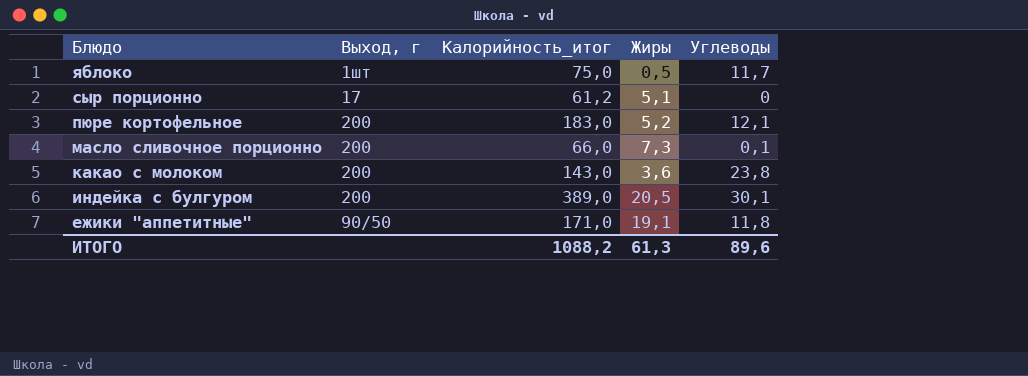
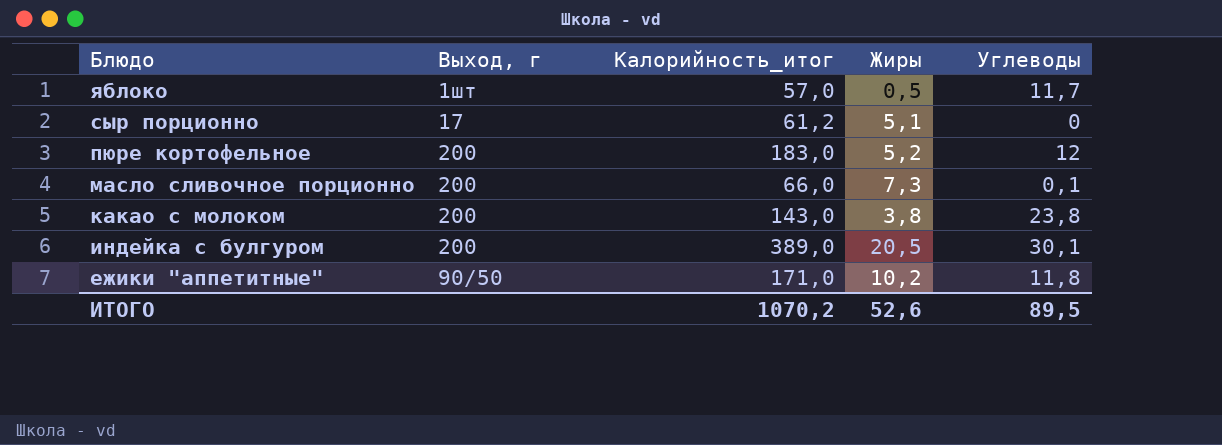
яблоко | Калорийность_итог: 75,0 -> 57,0
пюре кортофельное | Углеводы: 12,1 -> 12
какао с молоком | Жиры: 3,6 -> 3,8
ежики "аппетитные" | Жиры: 19,1 -> 10,2
ИТОГО | Калорийность_итог: 1088,2 -> 1070,2
ИТОГО | Жиры: 61,3 -> 52,6
ИТОГО | Углеводы: 89,6 -> 89,5

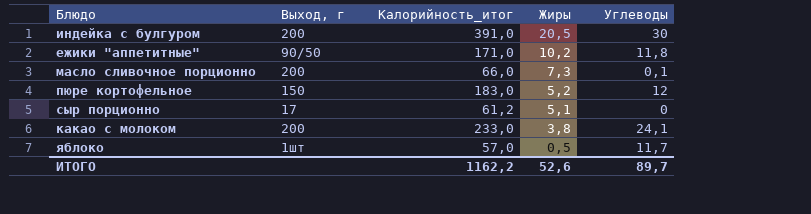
row order: Блюдо descending -> Жиры descending
индейка с булгуром | Калорийность_итог: 389,0 -> 391,0
индейка с булгуром | Углеводы: 30,1 -> 30
пюре кортофельное | Выход, г: 200 -> 150
какао с молоком | Калорийность_итог: 143,0 -> 233,0
какао с молоком | Углеводы: 23,8 -> 24,1
ИТОГО | Калорийность_итог: 1070,2 -> 1162,2
ИТОГО | Углеводы: 89,5 -> 89,7

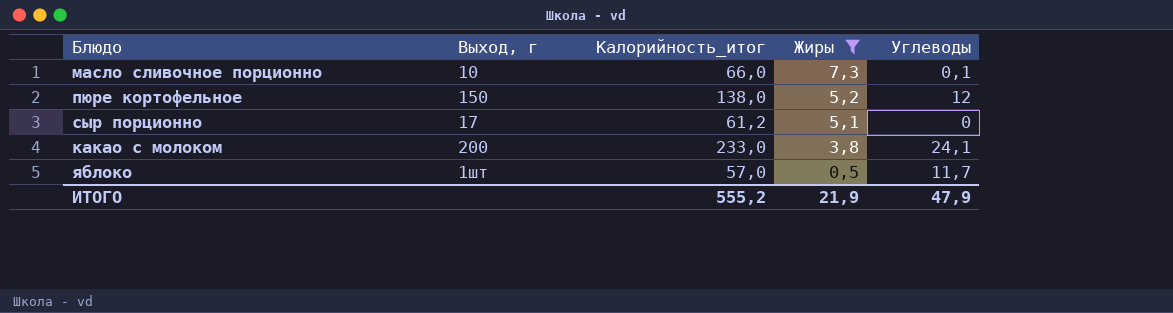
filter: none -> Жиры <= 7,3
масло сливочное порционно | Выход, г: 200 -> 10
пюре кортофельное | Калорийность_итог: 183,0 -> 138,0
ИТОГО | Калорийность_итог: 1162,2 -> 555,2
ИТОГО | Жиры: 52,6 -> 21,9
ИТОГО | Углеводы: 89,7 -> 47,9

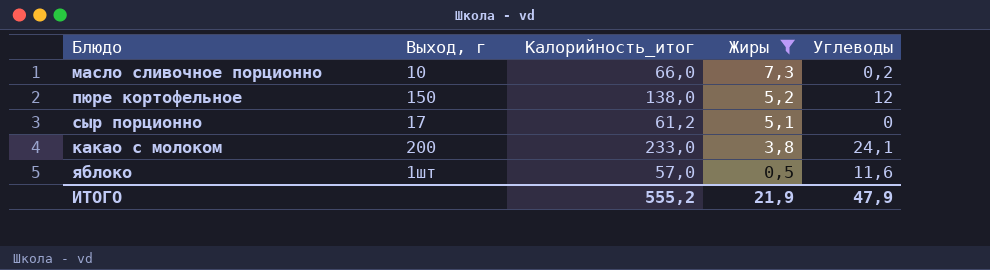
масло сливочное порционно | Углеводы: 0,1 -> 0,2
яблоко | Углеводы: 11,7 -> 11,6

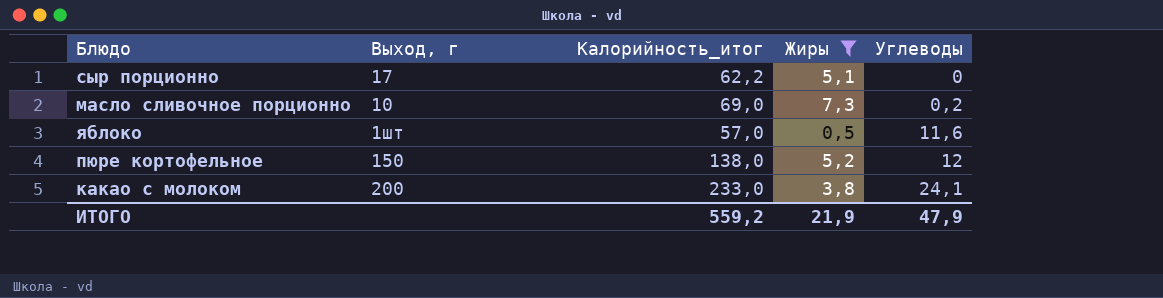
row order: Жиры descending -> Углеводы ascending
сыр порционно | Калорийность_итог: 61,2 -> 62,2
масло сливочное порционно | Калорийность_итог: 66,0 -> 69,0
ИТОГО | Калорийность_итог: 555,2 -> 559,2

